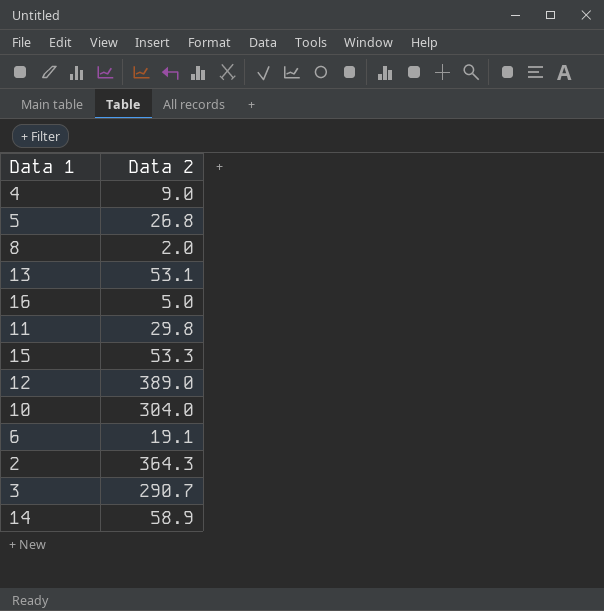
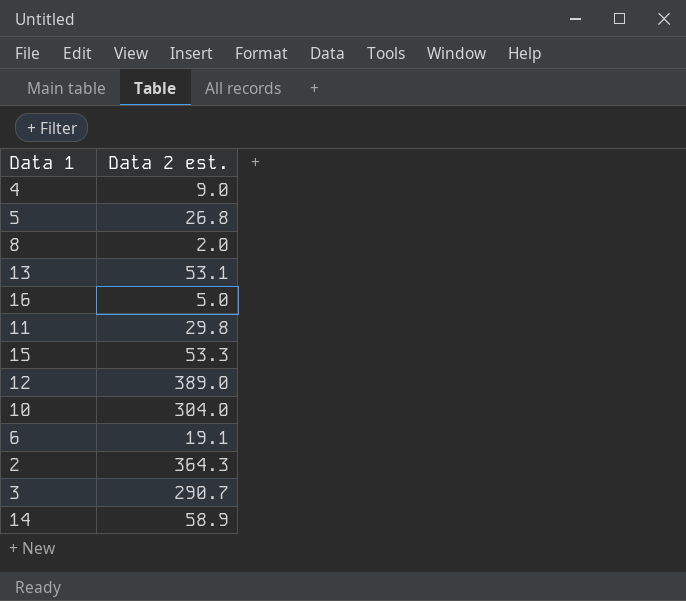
column name: Data 2 -> Data 2 est.

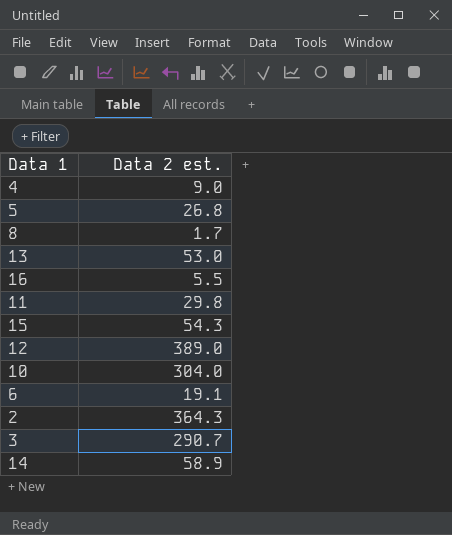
8 | Data 2 est.: 2.0 -> 1.7
13 | Data 2 est.: 53.1 -> 53.0
16 | Data 2 est.: 5.0 -> 5.5
15 | Data 2 est.: 53.3 -> 54.3

